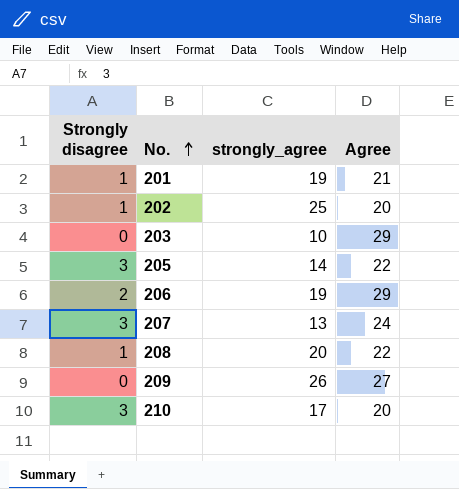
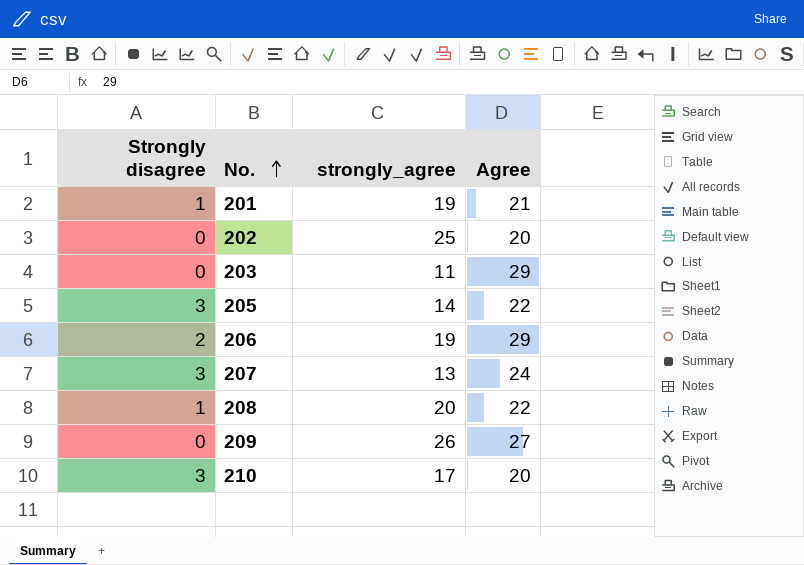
202 | Strongly disagree: 1 -> 0
203 | strongly_agree: 10 -> 11

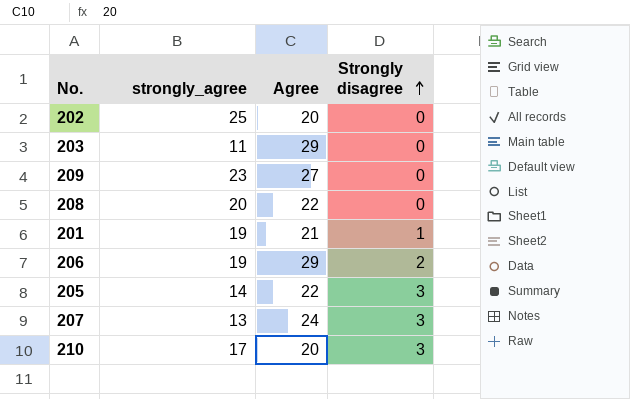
row order: No. ascending -> Strongly disagree ascending
column Strongly disagree | position: 1 -> 4
209 | strongly_agree: 26 -> 23
208 | Strongly disagree: 1 -> 0

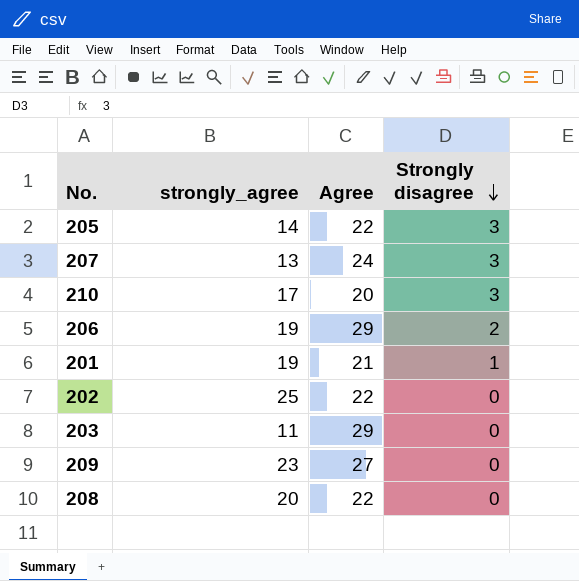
row order: Strongly disagree ascending -> Strongly disagree descending
202 | Agree: 20 -> 22

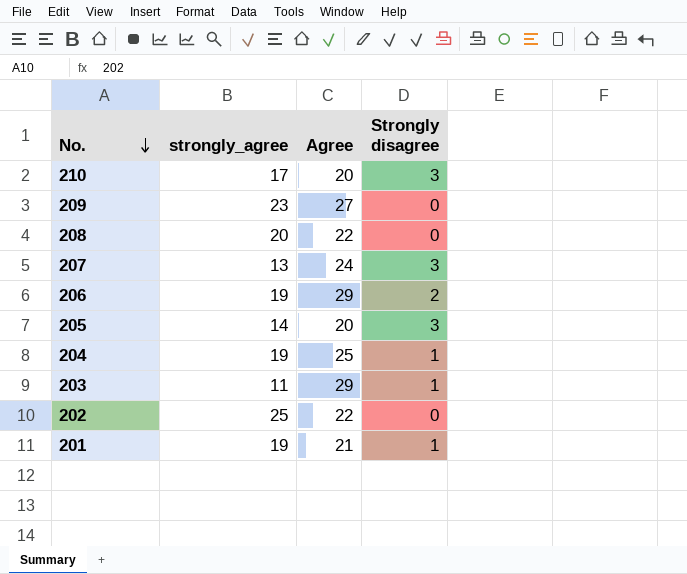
row order: Strongly disagree descending -> No. descending
205 | Agree: 22 -> 20
row 204: none -> 19 | 25 | 1
203 | Strongly disagree: 0 -> 1

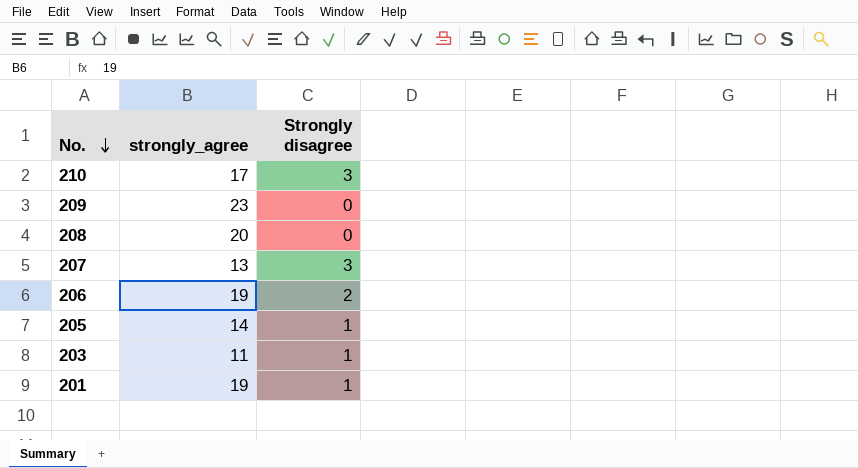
column Agree | position: 3 -> none
row 204: 19 | 25 | 1 -> none
row 202: 25 | 22 | 0 -> none
205 | Strongly disagree: 3 -> 1

